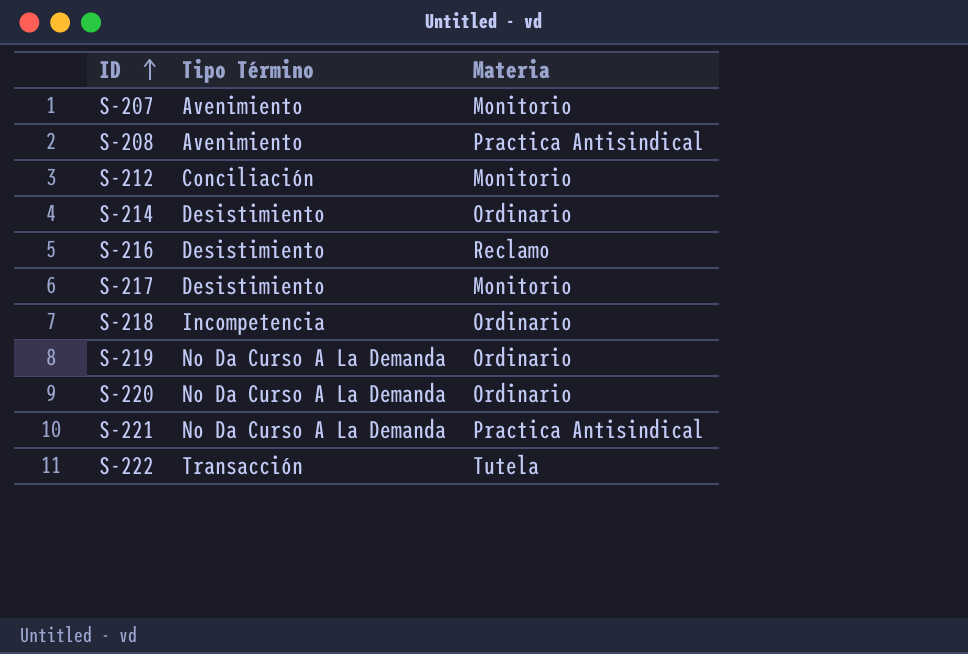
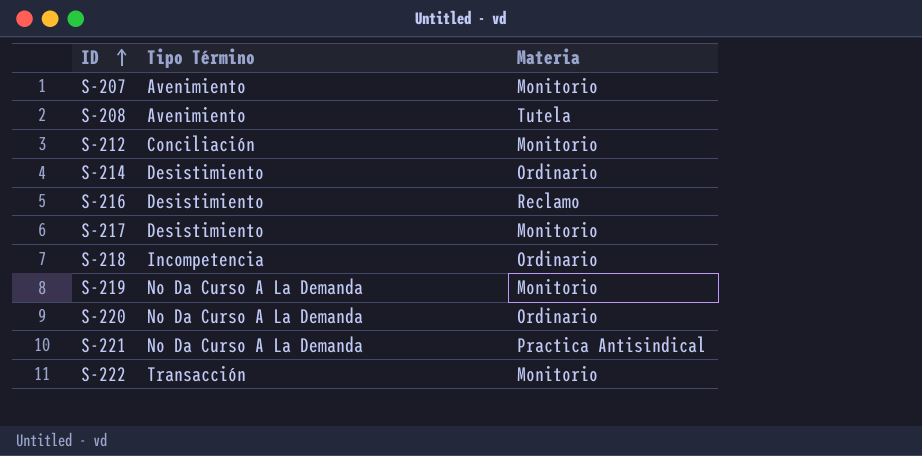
S-208 | Materia: Practica Antisindical -> Tutela
S-219 | Materia: Ordinario -> Monitorio
S-222 | Materia: Tutela -> Monitorio

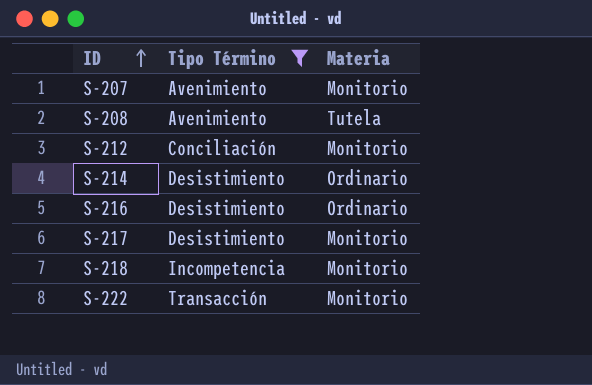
filter: none -> Tipo Término != No Da Curso A La Demanda
S-216 | Materia: Reclamo -> Ordinario
S-218 | Materia: Ordinario -> Monitorio

